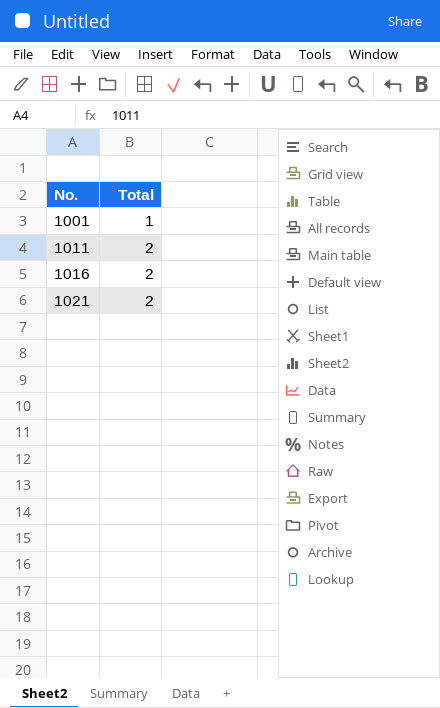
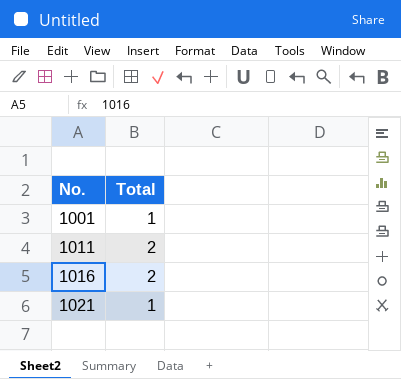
1021 | Total: 2 -> 1

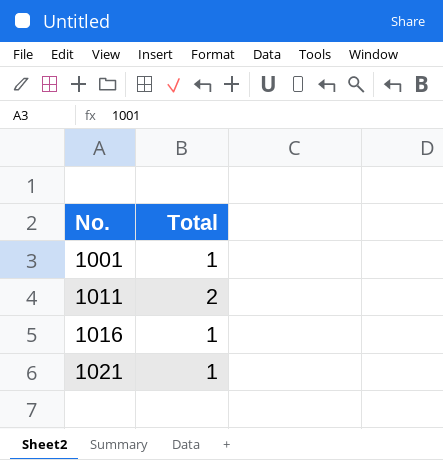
1016 | Total: 2 -> 1

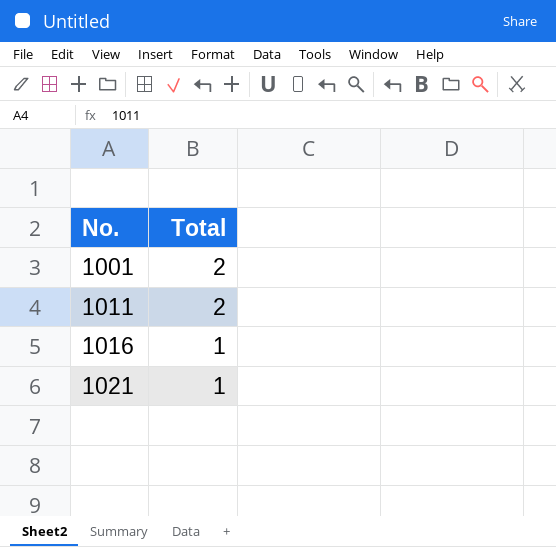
1001 | Total: 1 -> 2

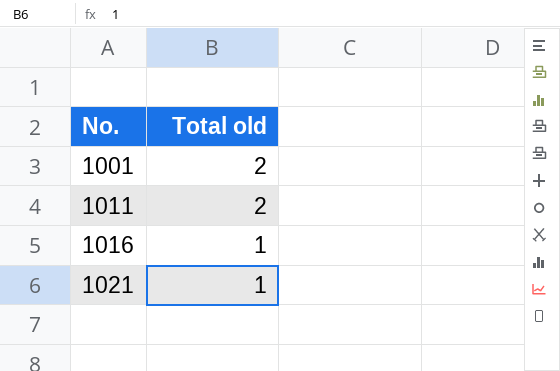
column name: Total -> Total old

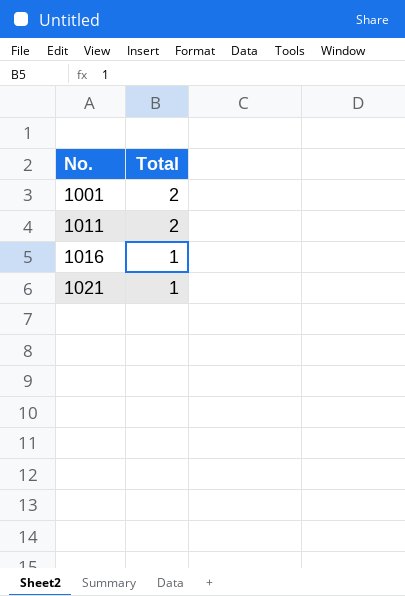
column name: Total old -> Total

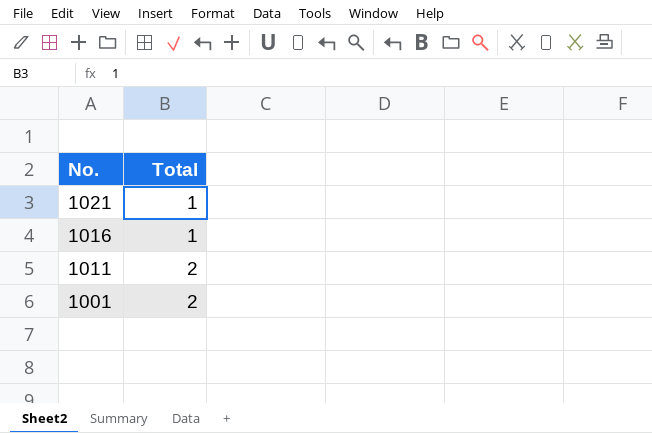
row order: No. ascending -> No. descending

